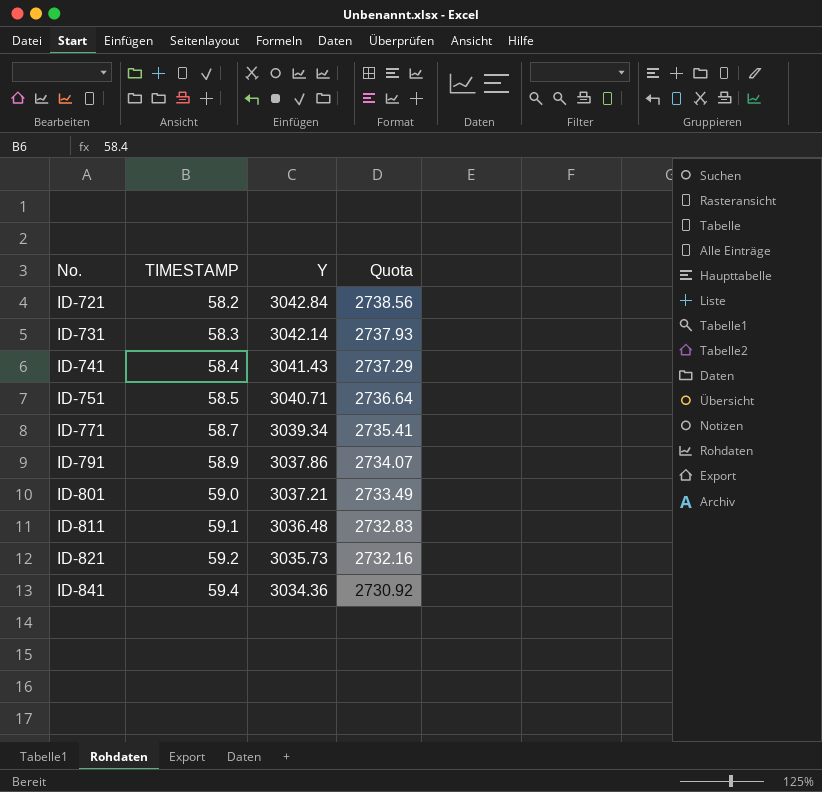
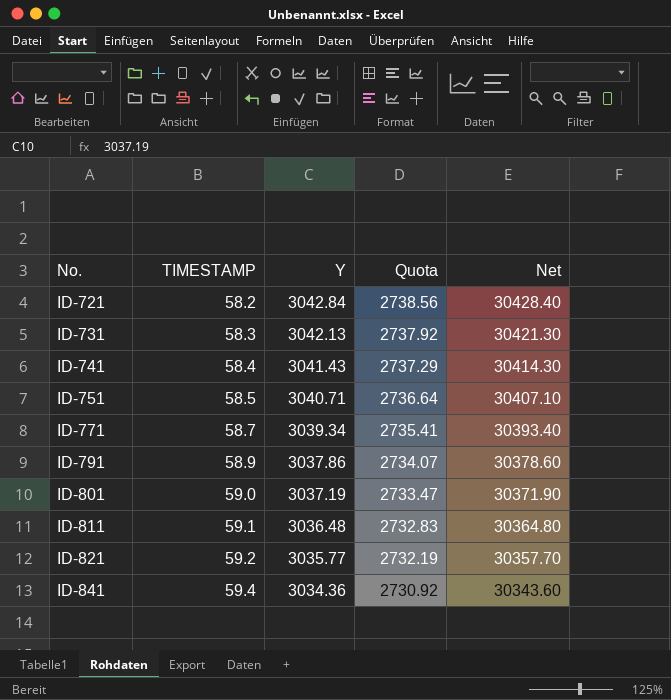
column Net | formula: none -> [Y] * 10
ID-731 | Y: 3042.14 -> 3042.13
ID-731 | Quota: 2737.93 -> 2737.92
ID-801 | Y: 3037.21 -> 3037.19
ID-801 | Quota: 2733.49 -> 2733.47
ID-821 | Y: 3035.73 -> 3035.77
ID-821 | Quota: 2732.16 -> 2732.19

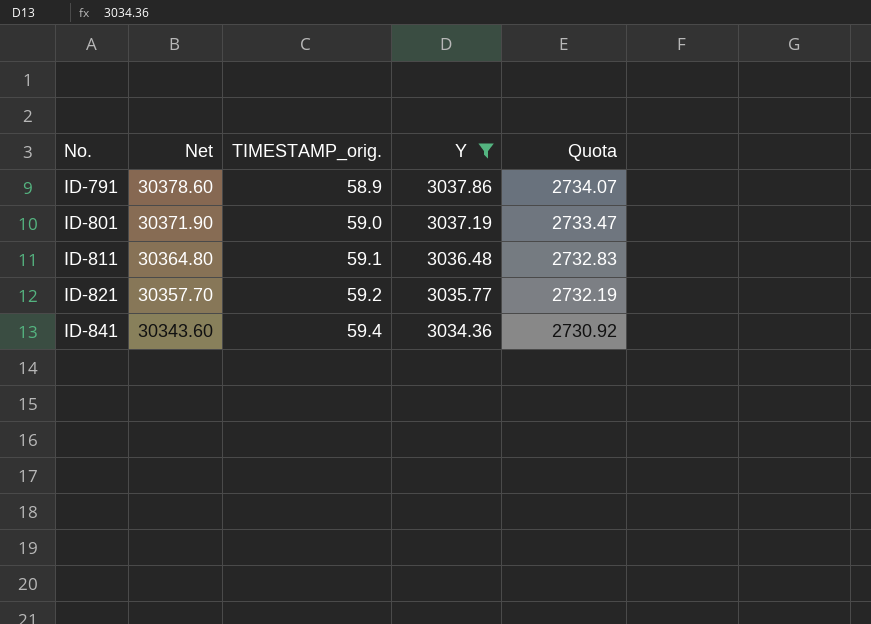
filter: none -> Y <= 3037.86
column Net | position: 5 -> 2
column name: TIMESTAMP -> TIMESTAMP_orig.

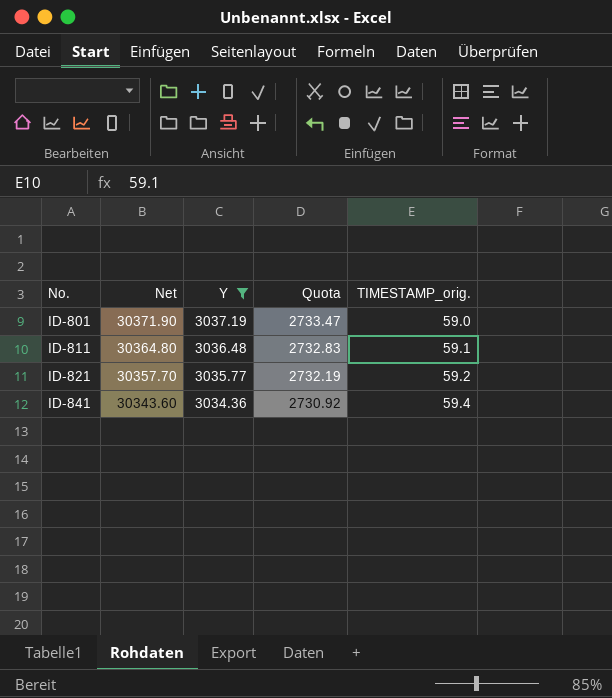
column TIMESTAMP_orig. | position: 3 -> 5
row ID-791: 30378.60 | 58.9 | 3037.86 | 2734.07 -> none

